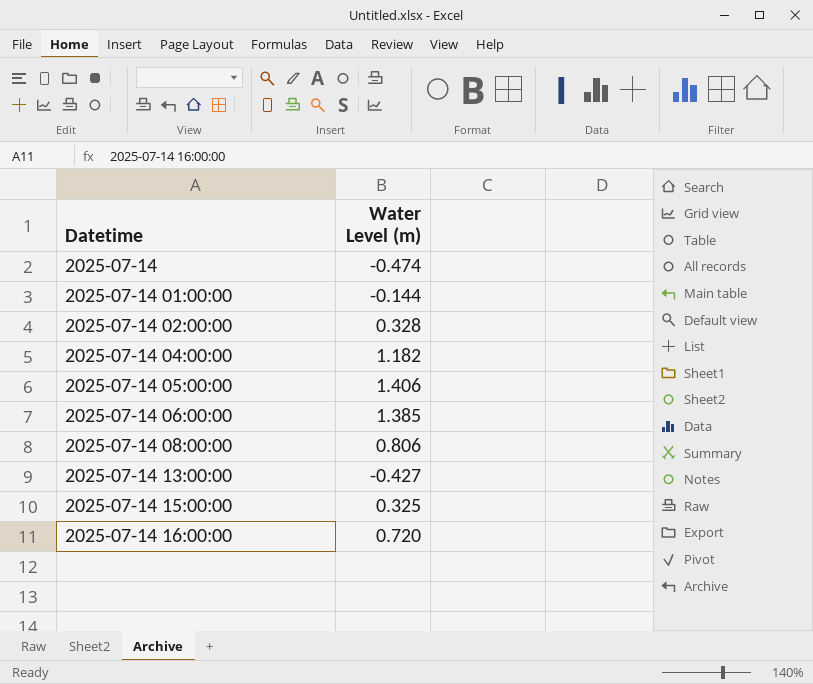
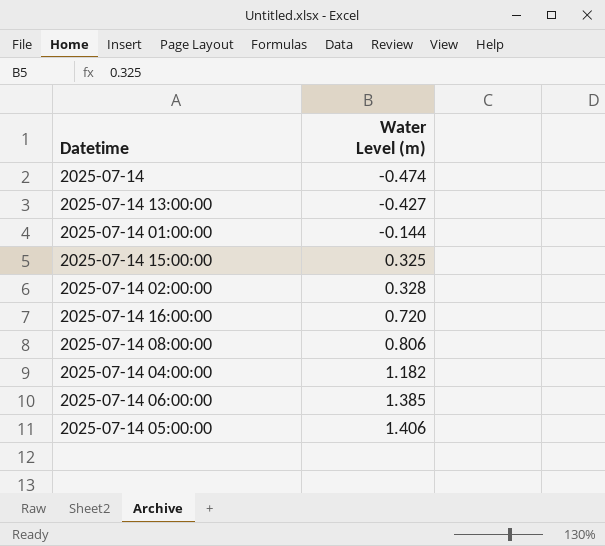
row order: Datetime ascending -> Water Level (m) ascending

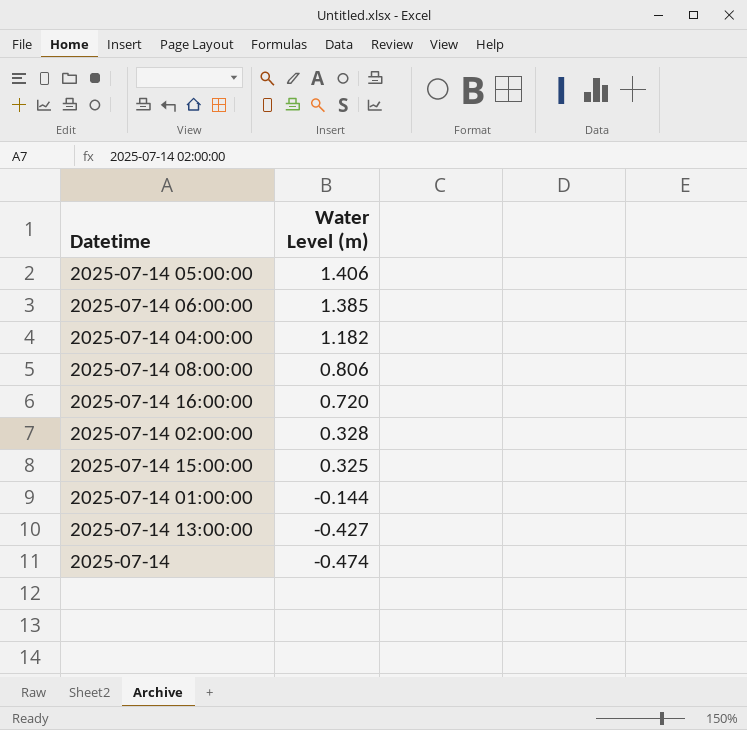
row order: Water Level (m) ascending -> Water Level (m) descending

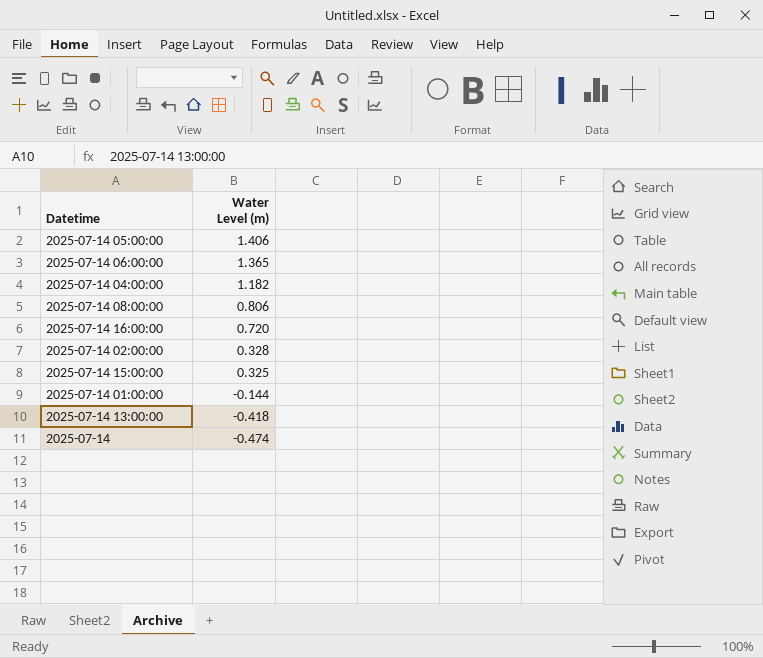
2025-07-14 06:00:00 | Water Level (m): 1.385 -> 1.365
2025-07-14 13:00:00 | Water Level (m): -0.427 -> -0.418

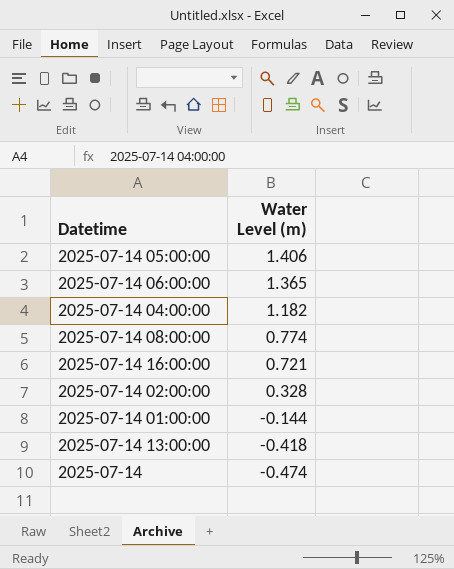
row 2025-07-14 15:00:00: 0.325 -> none
2025-07-14 08:00:00 | Water Level (m): 0.806 -> 0.774
2025-07-14 16:00:00 | Water Level (m): 0.720 -> 0.721

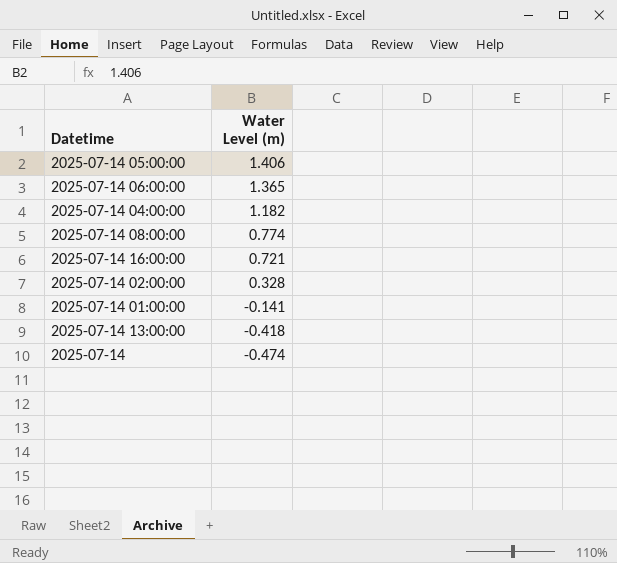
2025-07-14 01:00:00 | Water Level (m): -0.144 -> -0.141

